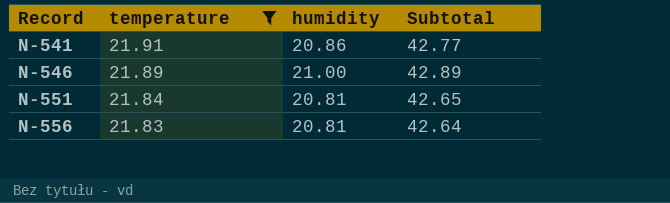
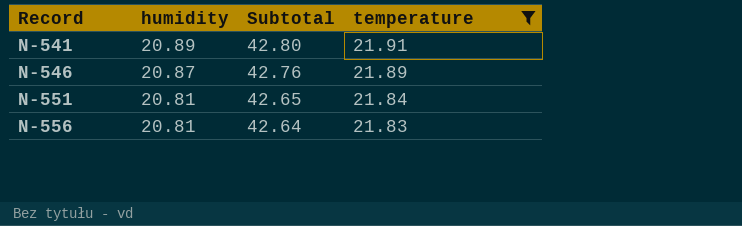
column temperature | position: 2 -> 4
N-541 | humidity: 20.86 -> 20.89
N-541 | Subtotal: 42.77 -> 42.80
N-546 | humidity: 21.00 -> 20.87
N-546 | Subtotal: 42.89 -> 42.76

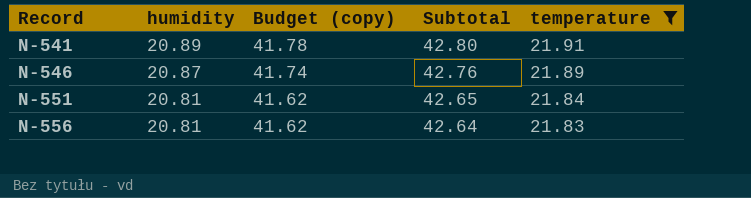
column Budget (copy) | formula: none -> [humidity] * 2

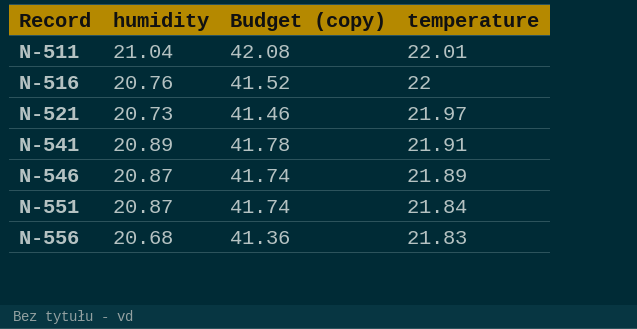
filter: temperature <= 21.91 -> none
column Subtotal | formula: [humidity] + [temperature] -> none
N-551 | humidity: 20.81 -> 20.87
N-551 | Budget (copy): 41.62 -> 41.74
N-556 | humidity: 20.81 -> 20.68
N-556 | Budget (copy): 41.62 -> 41.36

